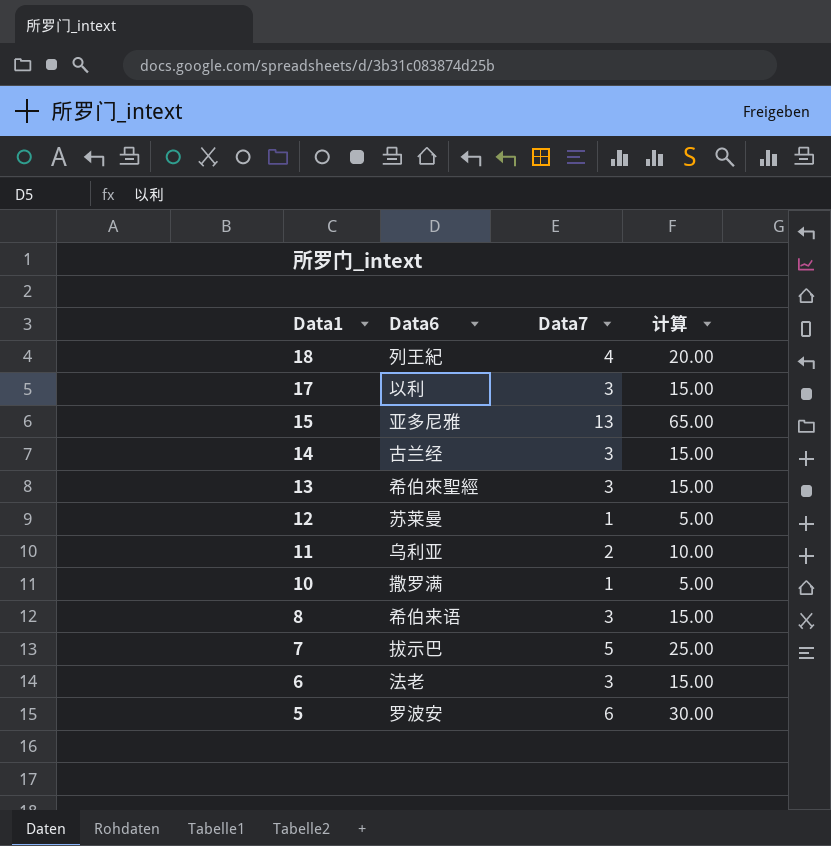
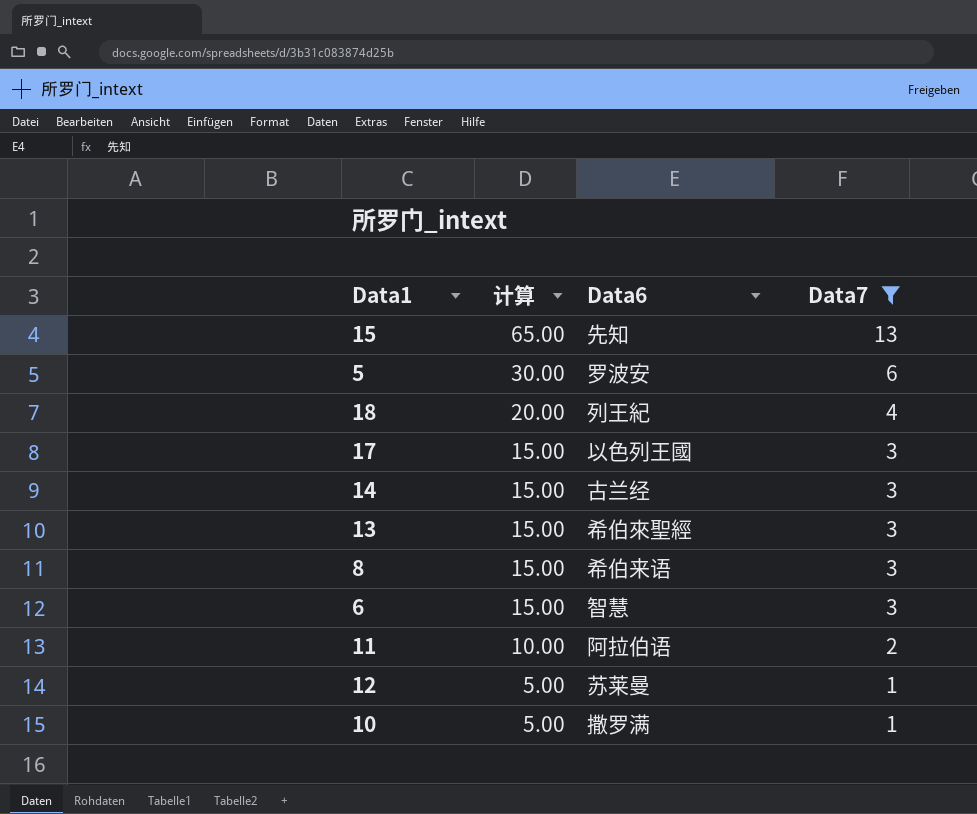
filter: none -> Data7 != 5
row order: Data1 descending -> 计算 descending
column 计算 | position: 4 -> 2
15 | Data6: 亚多尼雅 -> 先知
17 | Data6: 以利 -> 以色列王國
6 | Data6: 法老 -> 智慧
11 | Data6: 乌利亚 -> 阿拉伯语

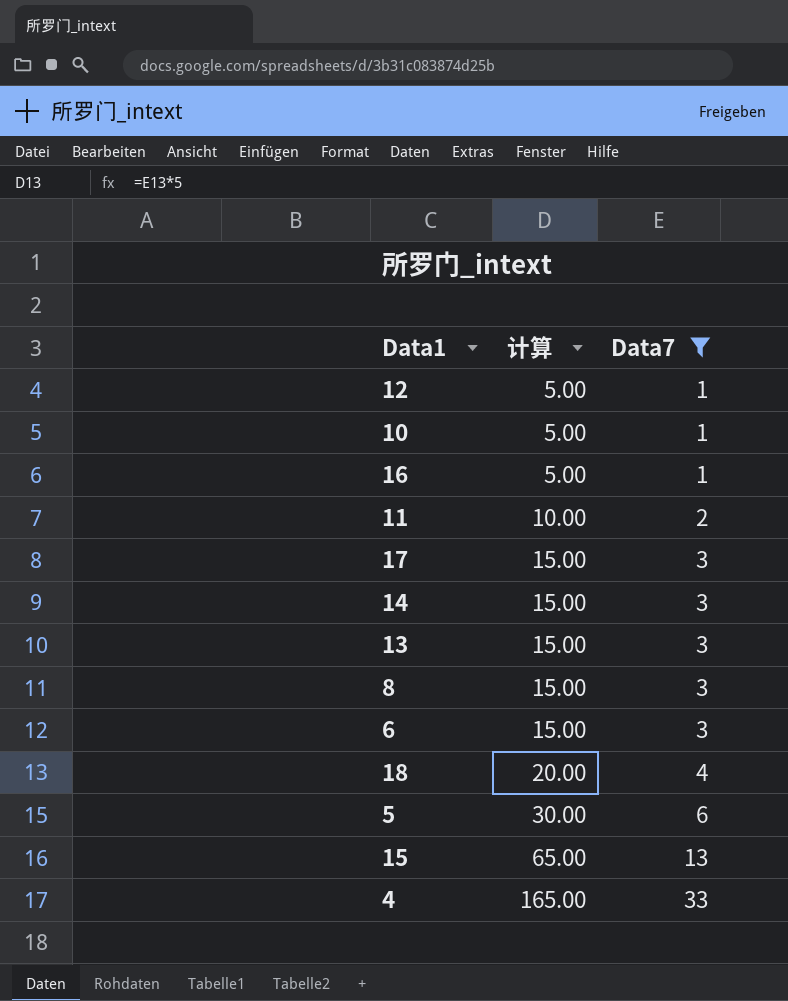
row order: 计算 descending -> 计算 ascending
column Data6 | position: 3 -> none
row 16: none -> 5.00 | 1
row 4: none -> 165.00 | 33

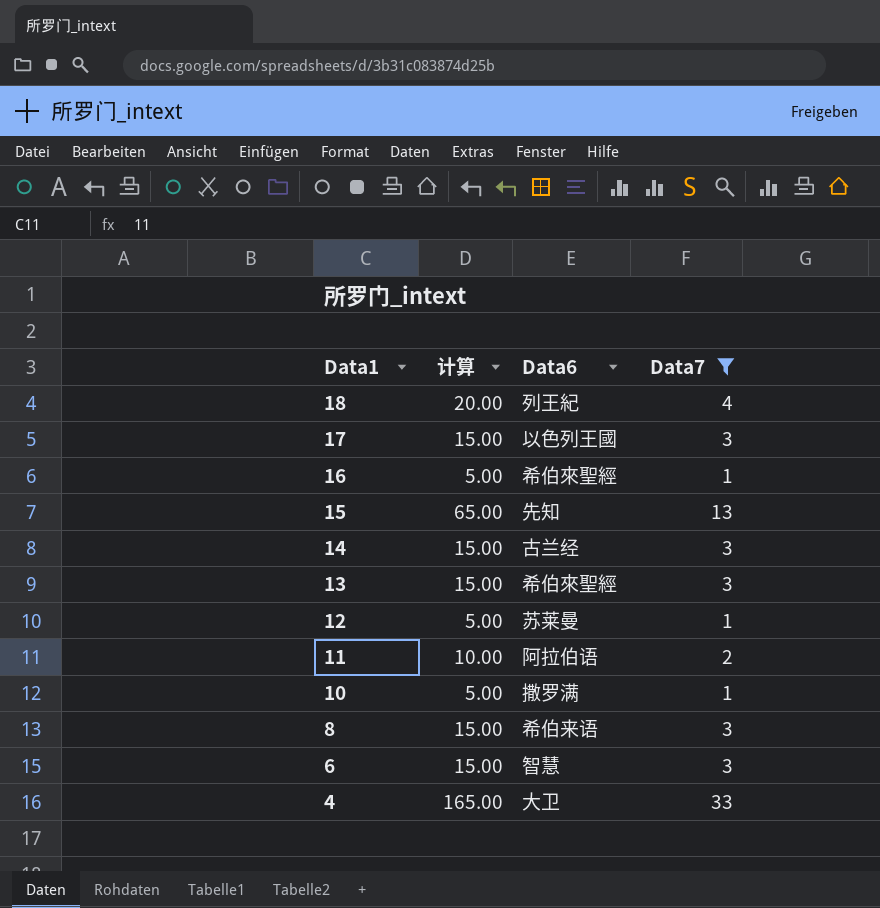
row order: 计算 ascending -> Data1 descending
column Data6 | position: none -> 3
row 5: 30.00 | 6 -> none

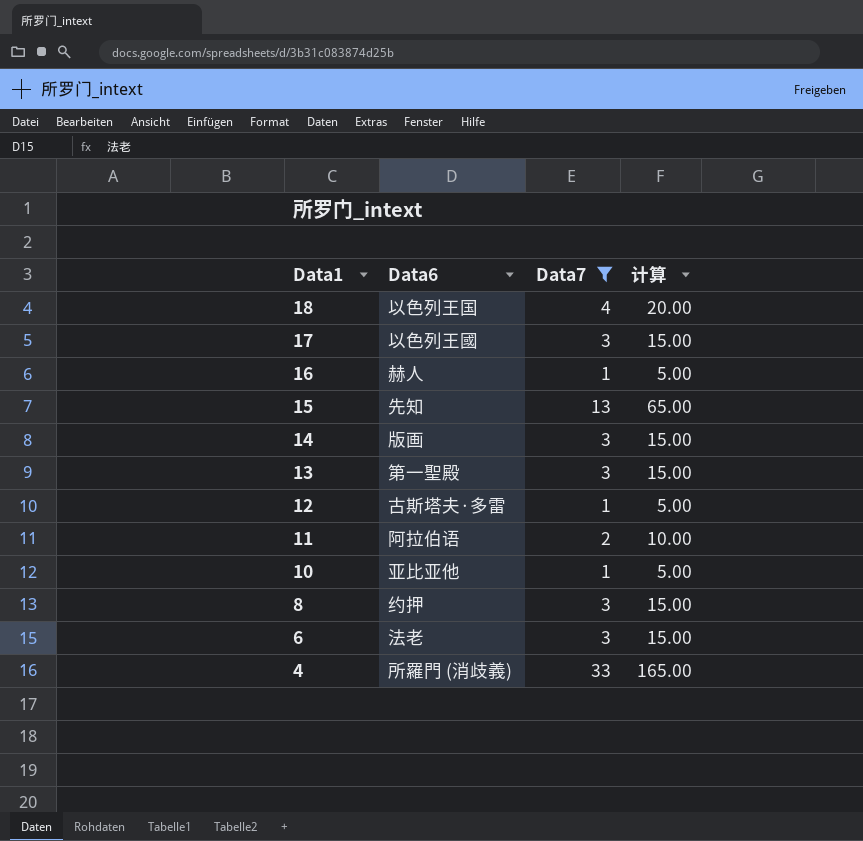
column 计算 | position: 2 -> 4
18 | Data6: 列王紀 -> 以色列王国
16 | Data6: 希伯來聖經 -> 赫人
14 | Data6: 古兰经 -> 版画
13 | Data6: 希伯來聖經 -> 第一聖殿
12 | Data6: 苏莱曼 -> 古斯塔夫·多雷
10 | Data6: 撒罗满 -> 亚比亚他
8 | Data6: 希伯来语 -> 约押
6 | Data6: 智慧 -> 法老
4 | Data6: 大卫 -> 所羅門 (消歧義)

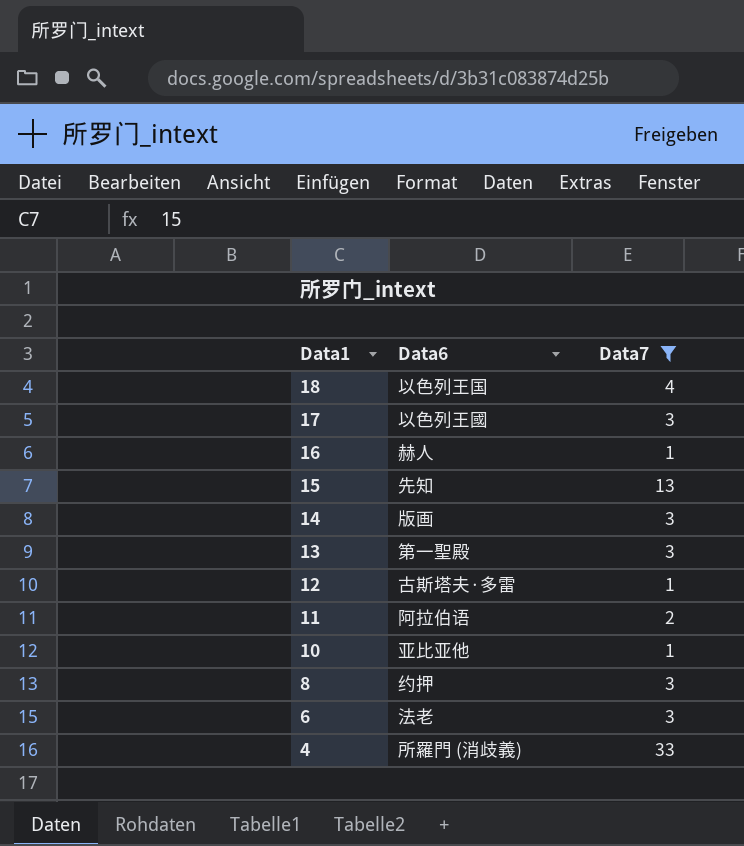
column 计算 | formula: [Data7] * 5 -> none

